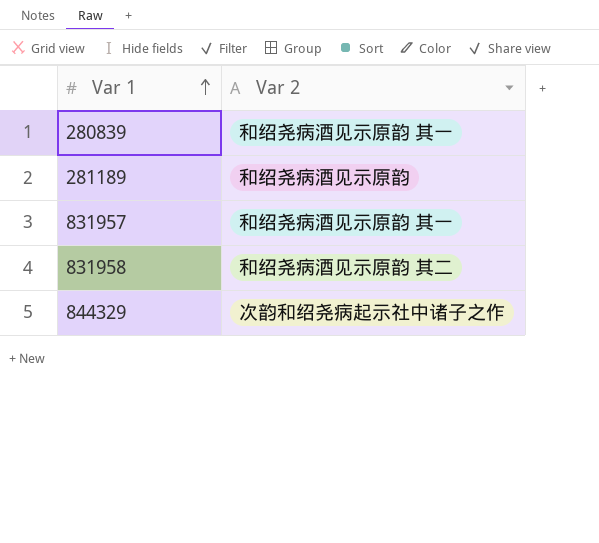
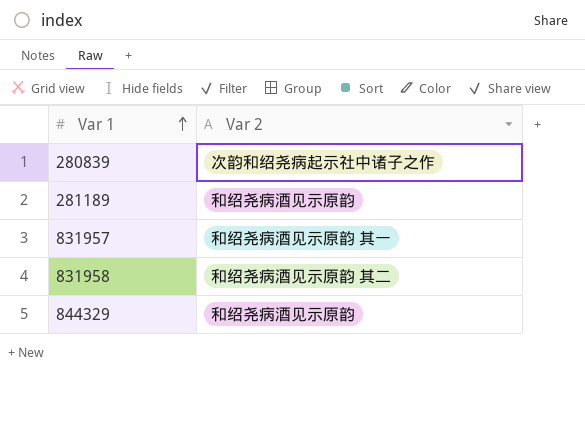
280839 | Var 2: 和绍尧病酒见示原韵 其一 -> 次韵和绍尧病起示社中诸子之作
844329 | Var 2: 次韵和绍尧病起示社中诸子之作 -> 和绍尧病酒见示原韵

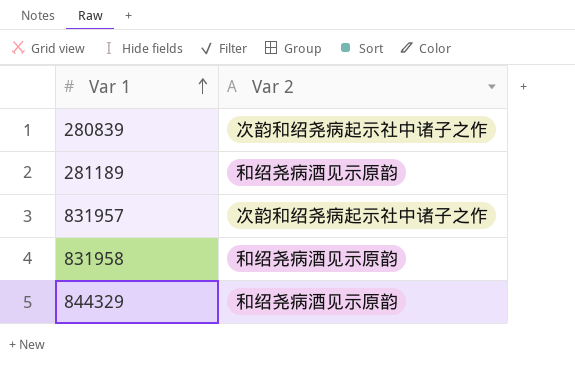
831957 | Var 2: 和绍尧病酒见示原韵 其一 -> 次韵和绍尧病起示社中诸子之作
831958 | Var 2: 和绍尧病酒见示原韵 其二 -> 和绍尧病酒见示原韵

